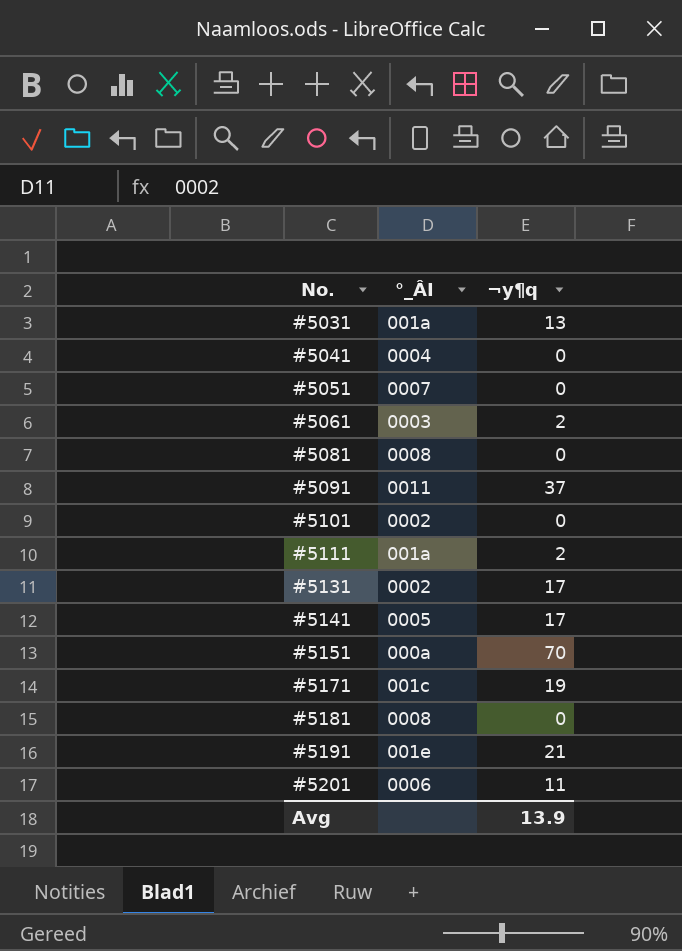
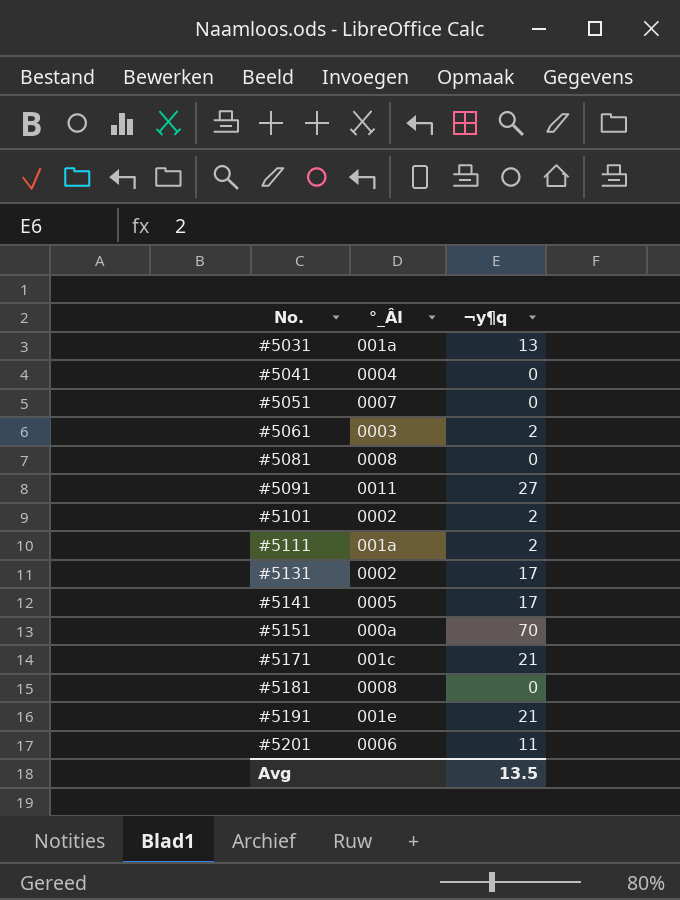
#5091 | ¬y¶q: 37 -> 27
#5101 | ¬y¶q: 0 -> 2
#5171 | ¬y¶q: 19 -> 21
Avg | ¬y¶q: 13.9 -> 13.5

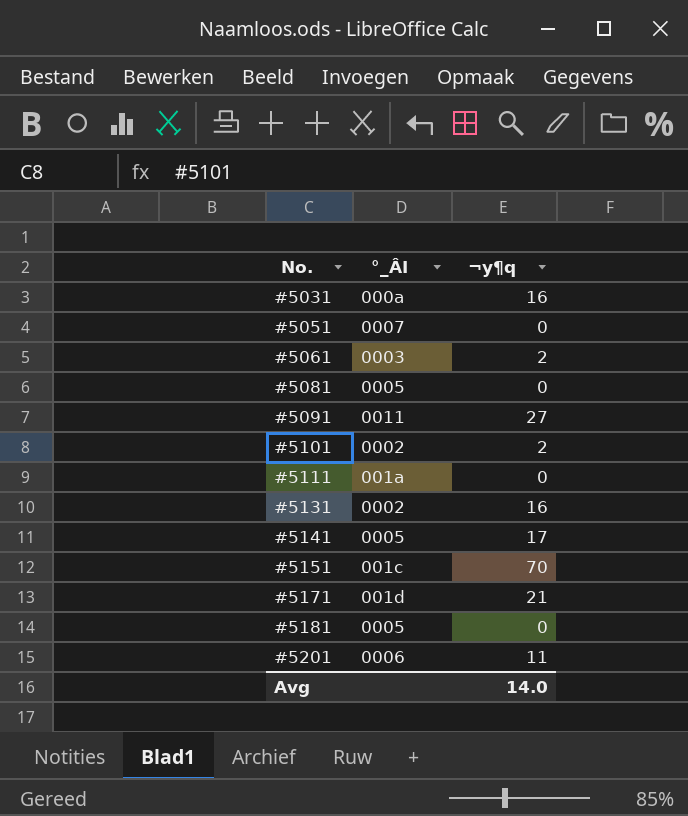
row #5041: 0004 | 0 -> none
row #5191: 001e | 21 -> none
#5031 | °_ÂI: 001a -> 000a
#5031 | ¬y¶q: 13 -> 16
#5081 | °_ÂI: 0008 -> 0005
#5111 | ¬y¶q: 2 -> 0
#5131 | ¬y¶q: 17 -> 16
#5151 | °_ÂI: 000a -> 001c
#5171 | °_ÂI: 001c -> 001d
#5181 | °_ÂI: 0008 -> 0005
Avg | ¬y¶q: 13.5 -> 14.0

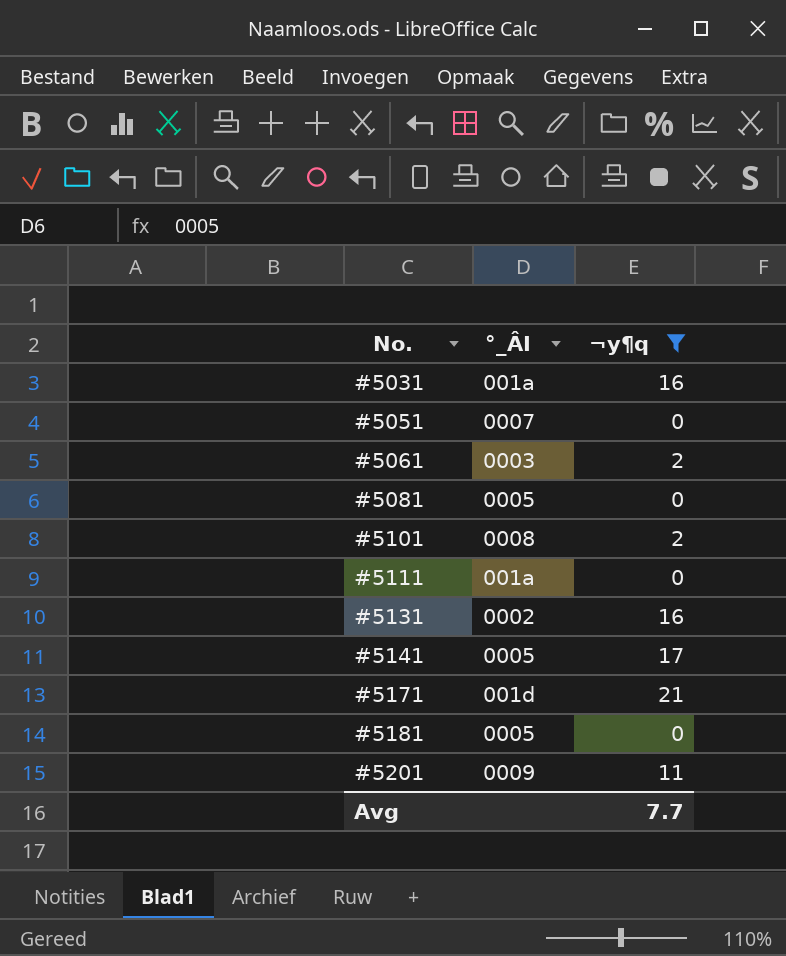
filter: none -> ¬y¶q <= 21
#5031 | °_ÂI: 000a -> 001a
#5101 | °_ÂI: 0002 -> 0008
#5201 | °_ÂI: 0006 -> 0009
Avg | ¬y¶q: 14.0 -> 7.7

